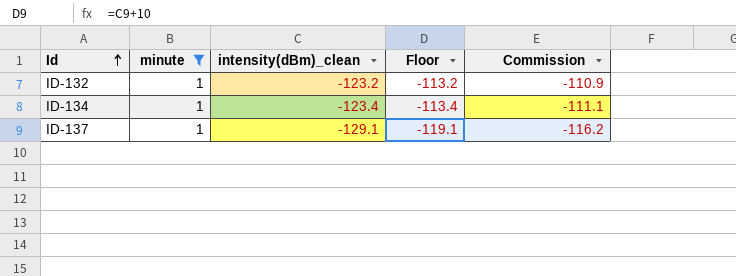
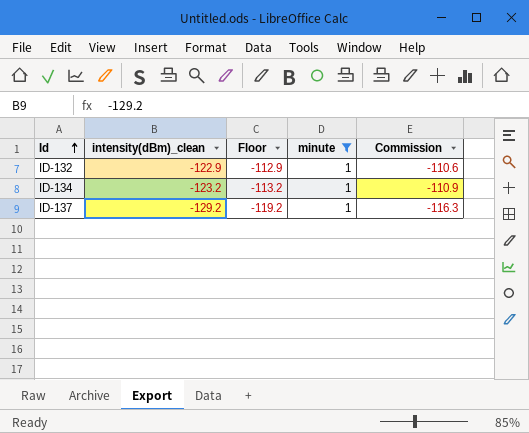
column minute | position: 2 -> 4
ID-132 | intensity(dBm)_clean: -123.2 -> -122.9
ID-132 | Floor: -113.2 -> -112.9
ID-132 | Commission: -110.9 -> -110.6
ID-134 | intensity(dBm)_clean: -123.4 -> -123.2
ID-134 | Floor: -113.4 -> -113.2
ID-134 | Commission: -111.1 -> -110.9
ID-137 | intensity(dBm)_clean: -129.1 -> -129.2
ID-137 | Floor: -119.1 -> -119.2
ID-137 | Commission: -116.2 -> -116.3

